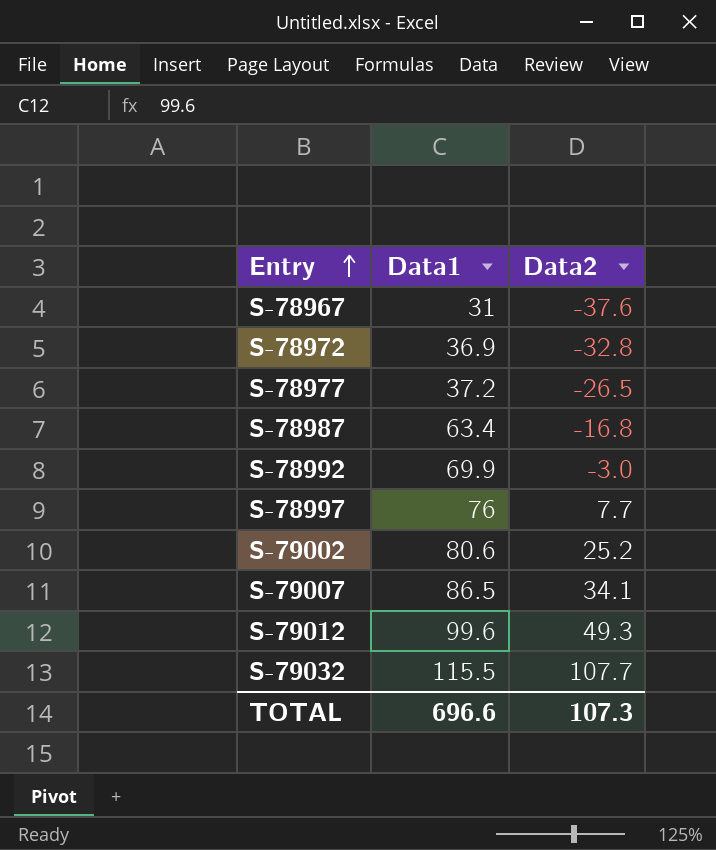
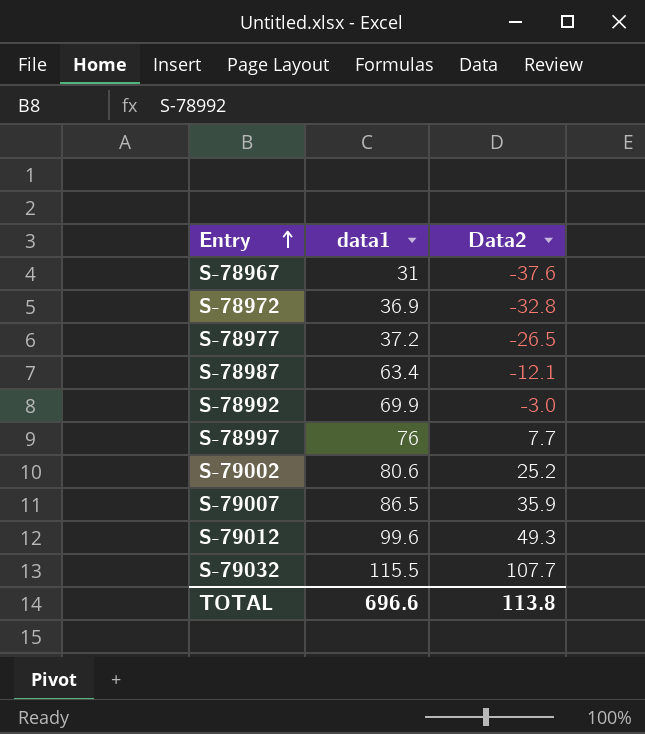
column name: Data1 -> data1
S-78987 | Data2: -16.8 -> -12.1
S-79007 | Data2: 34.1 -> 35.9
TOTAL | Data2: 107.3 -> 113.8

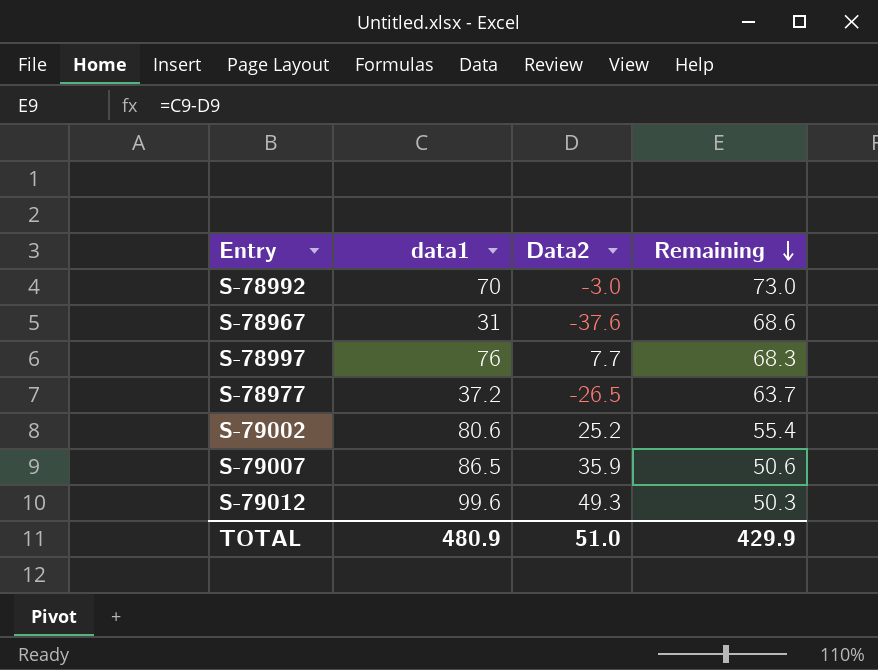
row order: Entry ascending -> Remaining descending
column Remaining | formula: none -> [data1] - [Data2]
row S-78972: 36.9 | -32.8 -> none
row S-78987: 63.4 | -12.1 -> none
row S-79032: 115.5 | 107.7 -> none
S-78992 | data1: 69.9 -> 70
TOTAL | data1: 696.6 -> 480.9
TOTAL | Data2: 113.8 -> 51.0

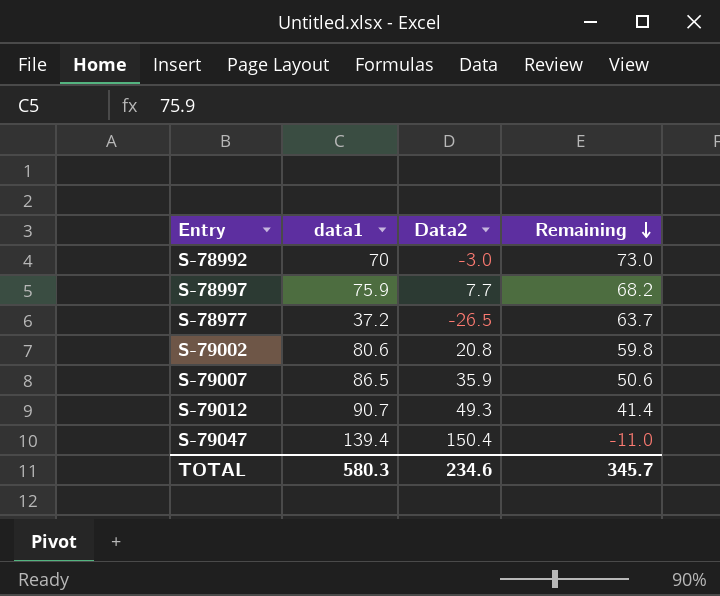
row S-78967: 31 | -37.6 | 68.6 -> none
S-78997 | data1: 76 -> 75.9
S-78997 | Remaining: 68.3 -> 68.2
S-79002 | Data2: 25.2 -> 20.8
S-79002 | Remaining: 55.4 -> 59.8
S-79012 | data1: 99.6 -> 90.7
S-79012 | Remaining: 50.3 -> 41.4
row S-79047: none -> 139.4 | 150.4 | -11.0
TOTAL | data1: 480.9 -> 580.3
TOTAL | Data2: 51.0 -> 234.6
TOTAL | Remaining: 429.9 -> 345.7

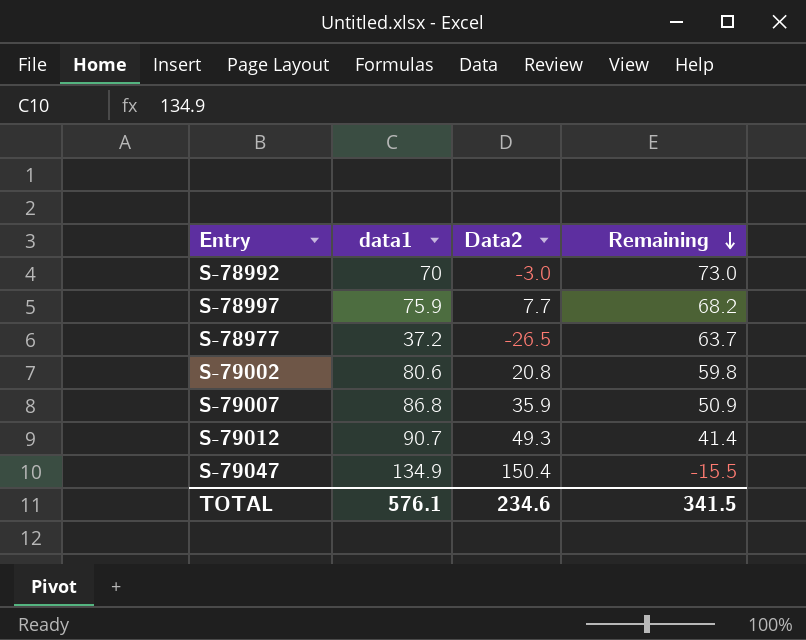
S-79007 | data1: 86.5 -> 86.8
S-79007 | Remaining: 50.6 -> 50.9
S-79047 | data1: 139.4 -> 134.9
S-79047 | Remaining: -11.0 -> -15.5
TOTAL | data1: 580.3 -> 576.1
TOTAL | Remaining: 345.7 -> 341.5

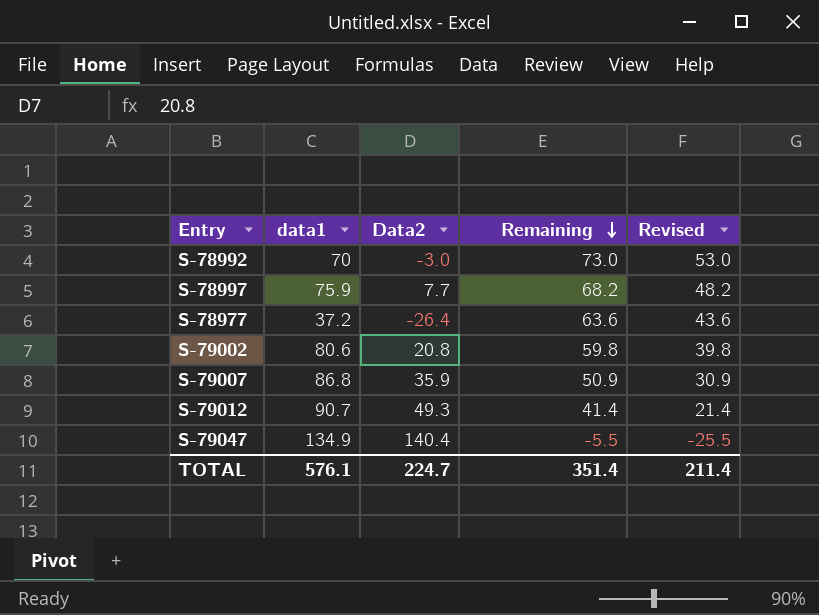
column Revised | formula: none -> [Remaining] - 20
S-78977 | Data2: -26.5 -> -26.4
S-78977 | Remaining: 63.7 -> 63.6
S-79047 | Data2: 150.4 -> 140.4
S-79047 | Remaining: -15.5 -> -5.5
TOTAL | Data2: 234.6 -> 224.7
TOTAL | Remaining: 341.5 -> 351.4

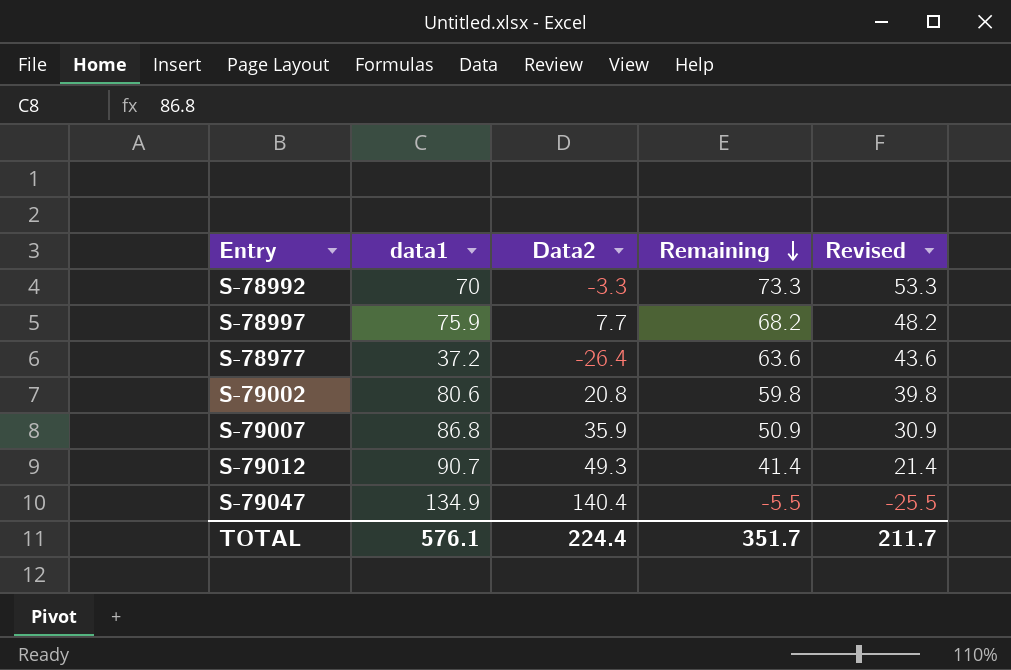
S-78992 | Data2: -3.0 -> -3.3
S-78992 | Remaining: 73.0 -> 73.3
S-78992 | Revised: 53.0 -> 53.3
TOTAL | Data2: 224.7 -> 224.4
TOTAL | Remaining: 351.4 -> 351.7
TOTAL | Revised: 211.4 -> 211.7

